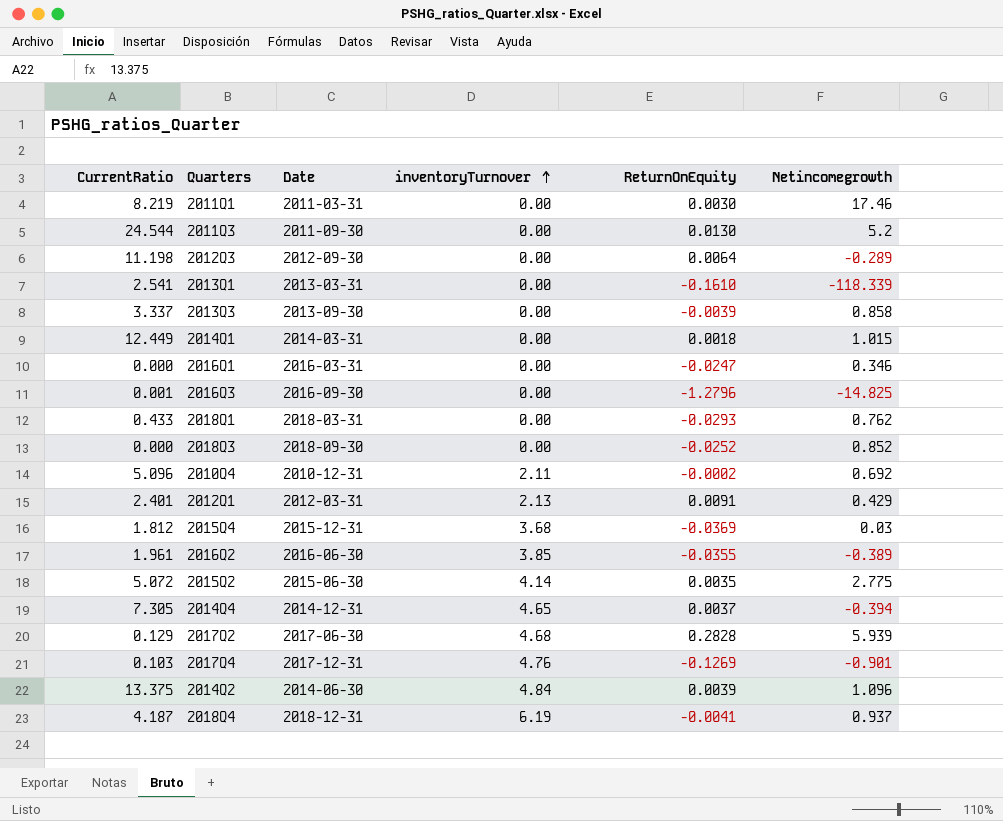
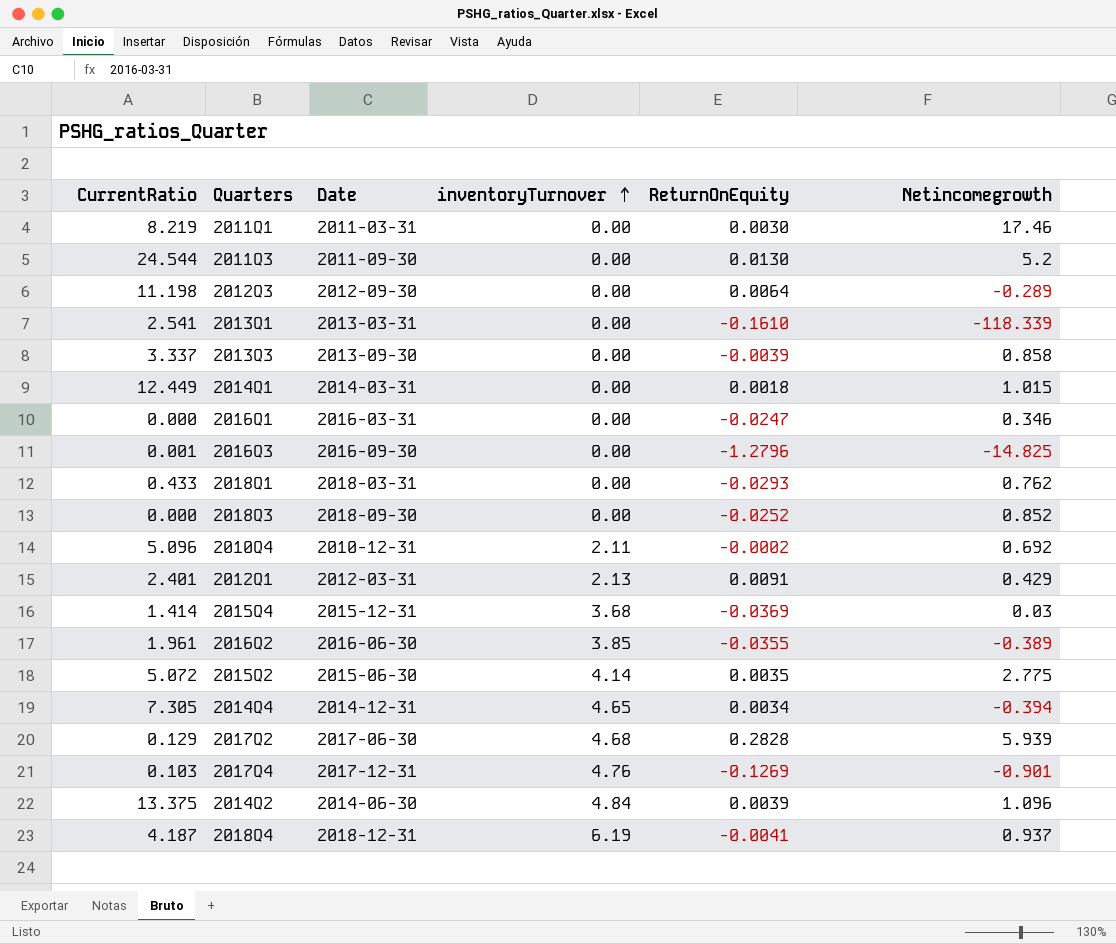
2015Q4 | CurrentRatio: 1.812 -> 1.414
2014Q4 | ReturnOnEquity: 0.0037 -> 0.0034

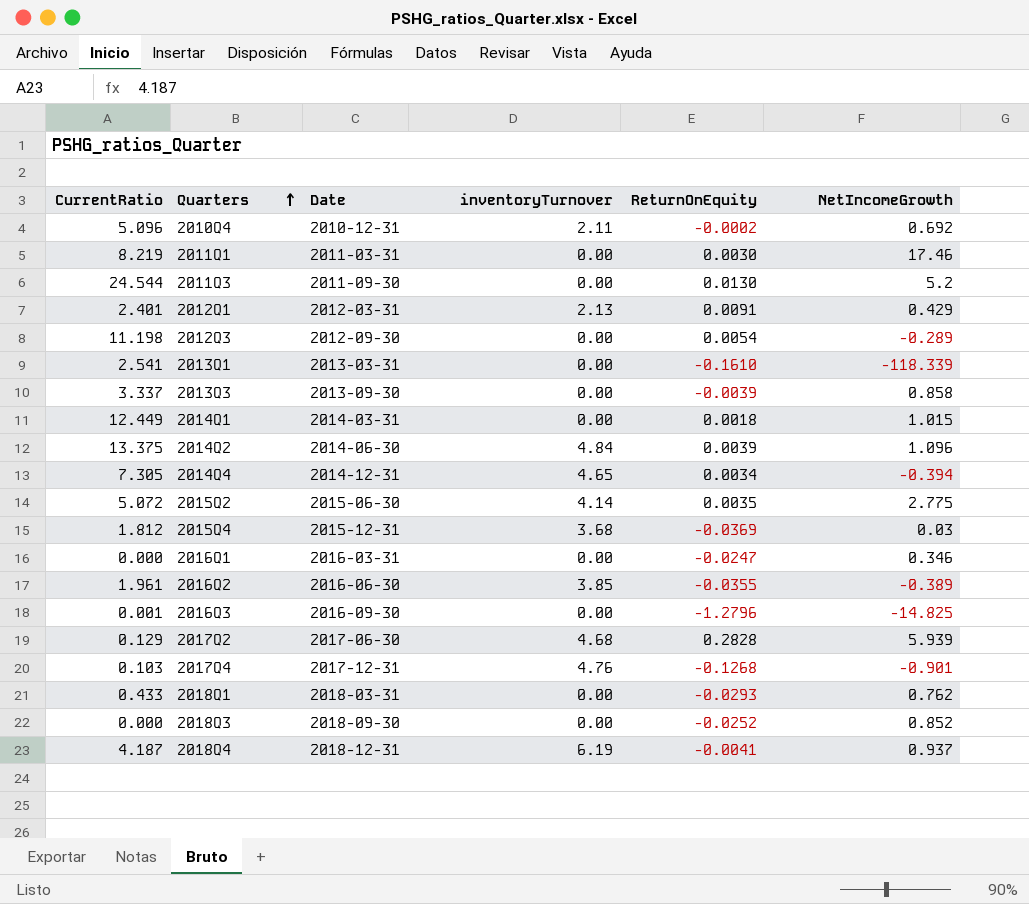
row order: inventoryTurnover ascending -> Quarters ascending
column name: Netincomegrowth -> NetIncomeGrowth
2012Q3 | ReturnOnEquity: 0.0064 -> 0.0054
2015Q4 | CurrentRatio: 1.414 -> 1.812
2017Q4 | ReturnOnEquity: -0.1269 -> -0.1268

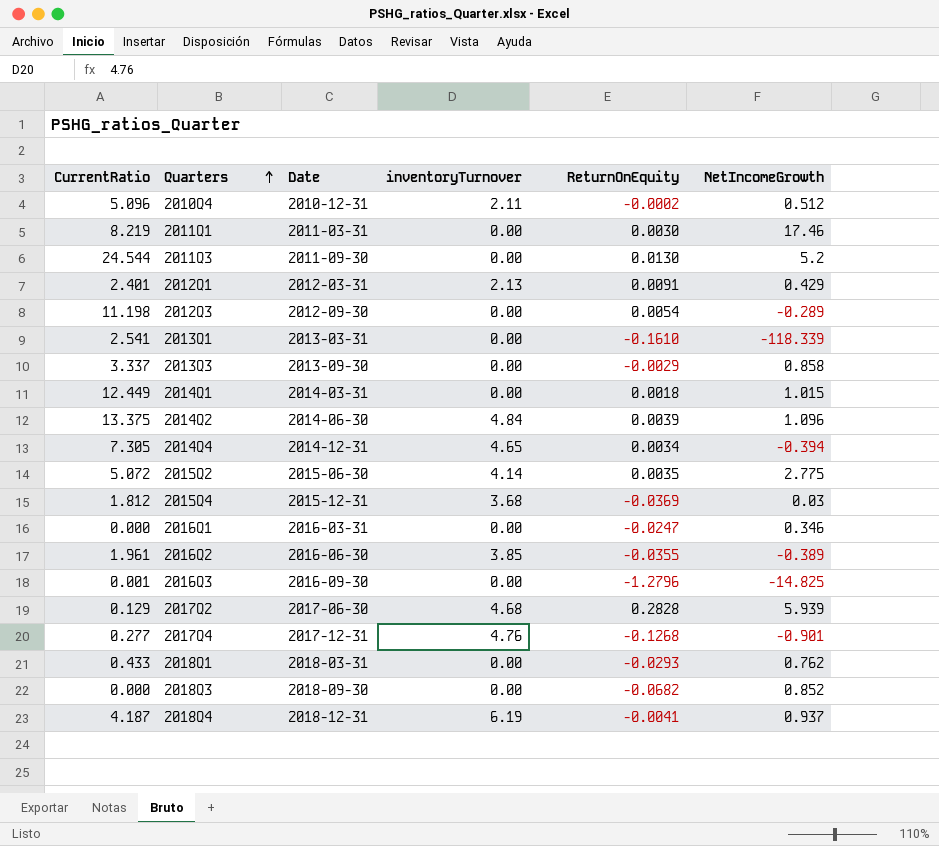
2010Q4 | NetIncomeGrowth: 0.692 -> 0.512
2013Q3 | ReturnOnEquity: -0.0039 -> -0.0029
2017Q4 | CurrentRatio: 0.103 -> 0.277
2018Q3 | ReturnOnEquity: -0.0252 -> -0.0682

